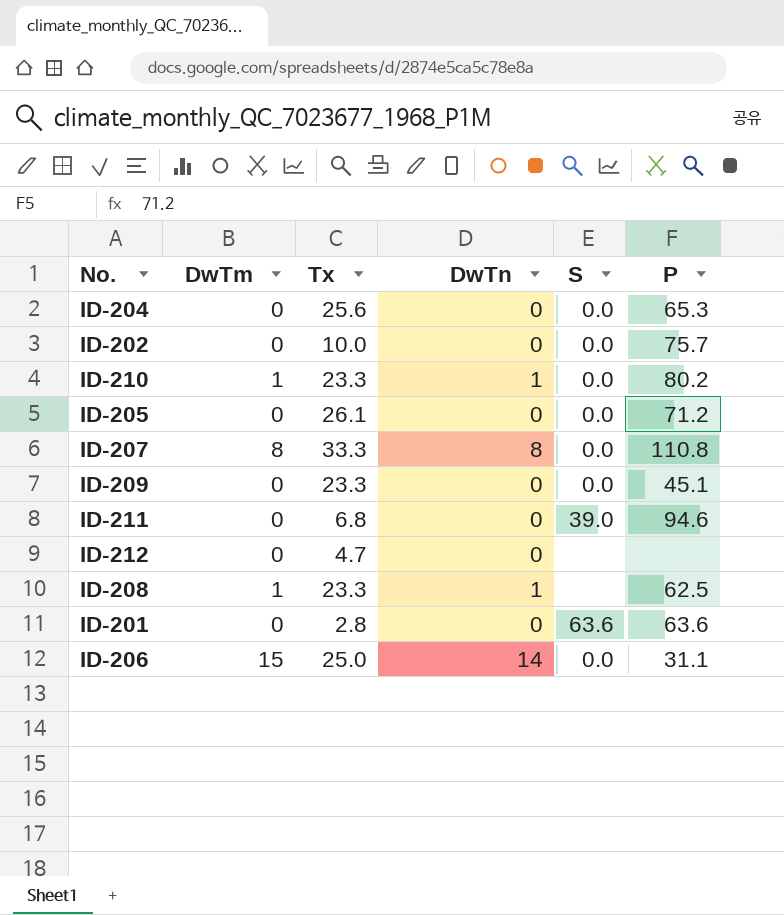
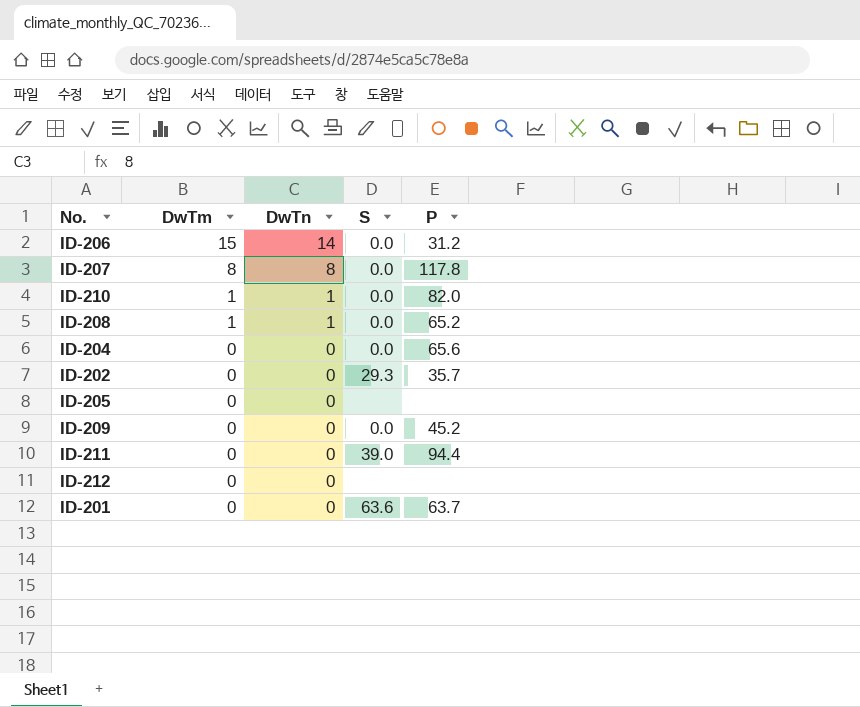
row order: none -> DwTm descending
column Tx | position: 3 -> none
ID-206 | P: 31.1 -> 31.2
ID-207 | P: 110.8 -> 117.8
ID-210 | P: 80.2 -> 82.0
ID-208 | S: none -> 0.0
ID-208 | P: 62.5 -> 65.2
ID-204 | P: 65.3 -> 65.6
ID-202 | S: 0.0 -> 29.3
ID-202 | P: 75.7 -> 35.7
ID-205 | S: 0.0 -> none
ID-205 | P: 71.2 -> none
ID-209 | P: 45.1 -> 45.2
ID-211 | P: 94.6 -> 94.4
ID-201 | P: 63.6 -> 63.7

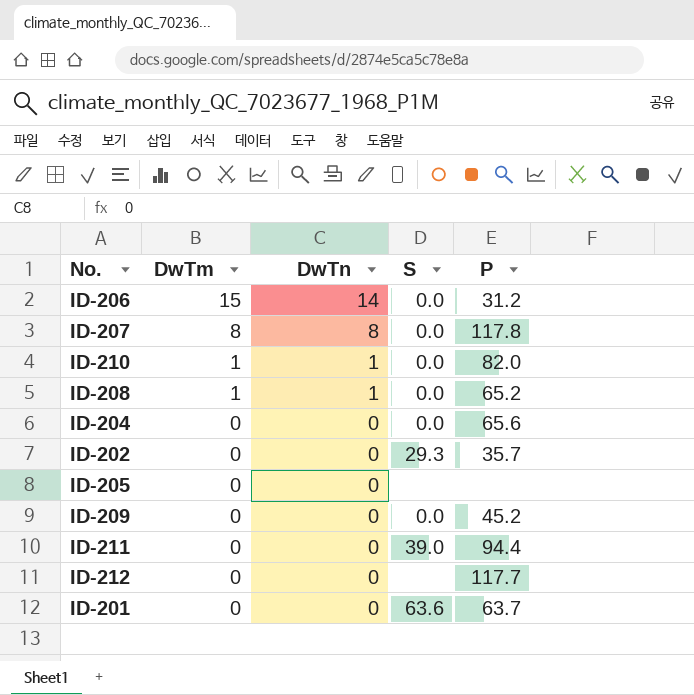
ID-212 | P: none -> 117.7

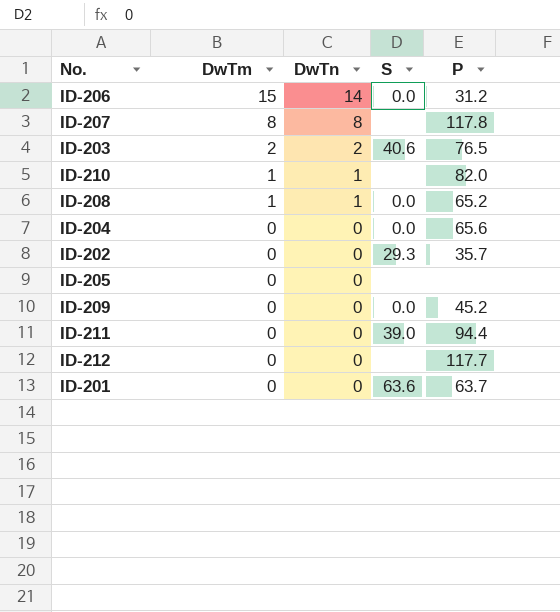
ID-207 | S: 0.0 -> none
row ID-203: none -> 2 | 2 | 40.6 | 76.5
ID-210 | S: 0.0 -> none

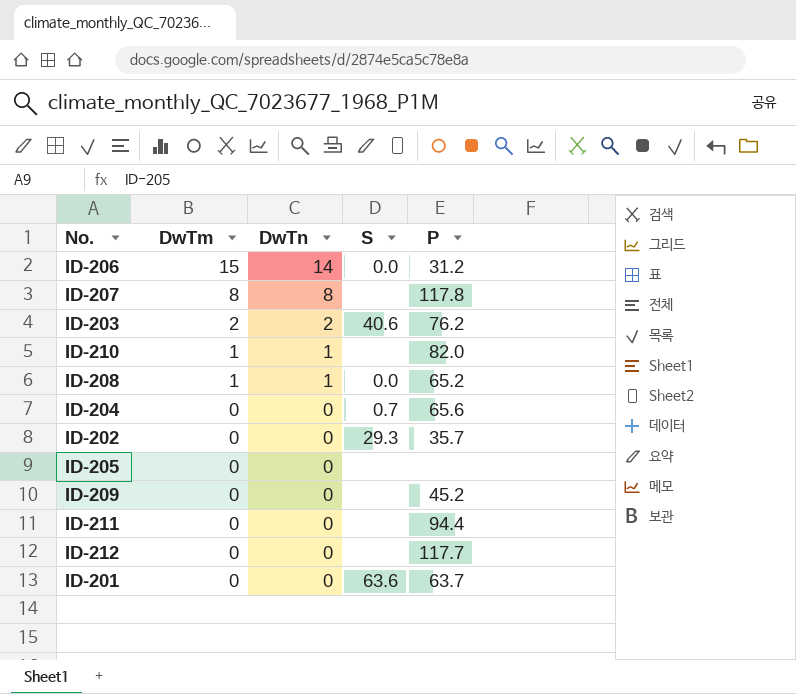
ID-203 | P: 76.5 -> 76.2
ID-204 | S: 0.0 -> 0.7
ID-209 | S: 0.0 -> none
ID-211 | S: 39.0 -> none

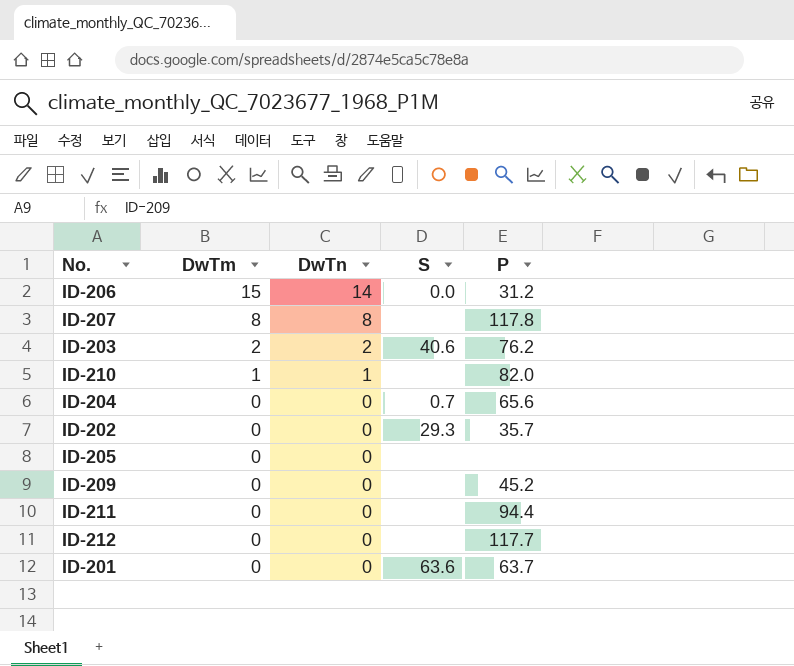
row ID-208: 1 | 1 | 0.0 | 65.2 -> none

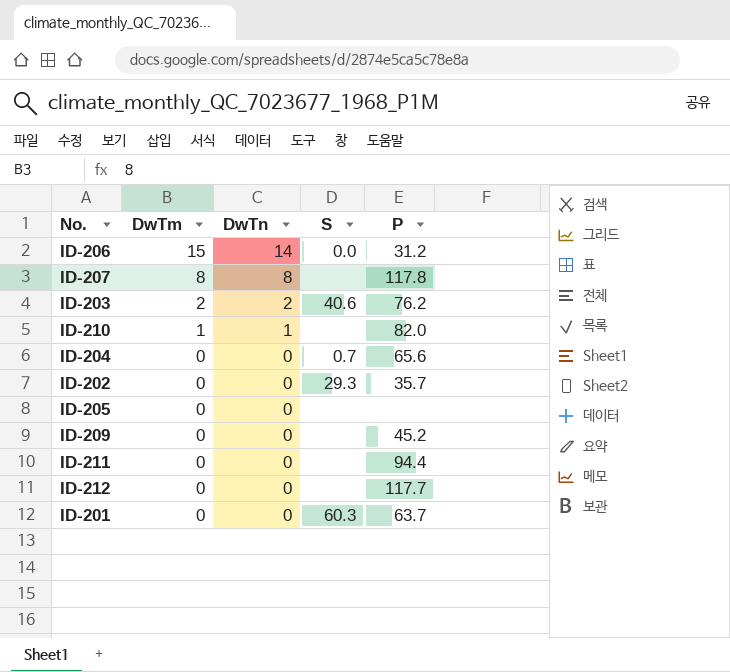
ID-201 | S: 63.6 -> 60.3

